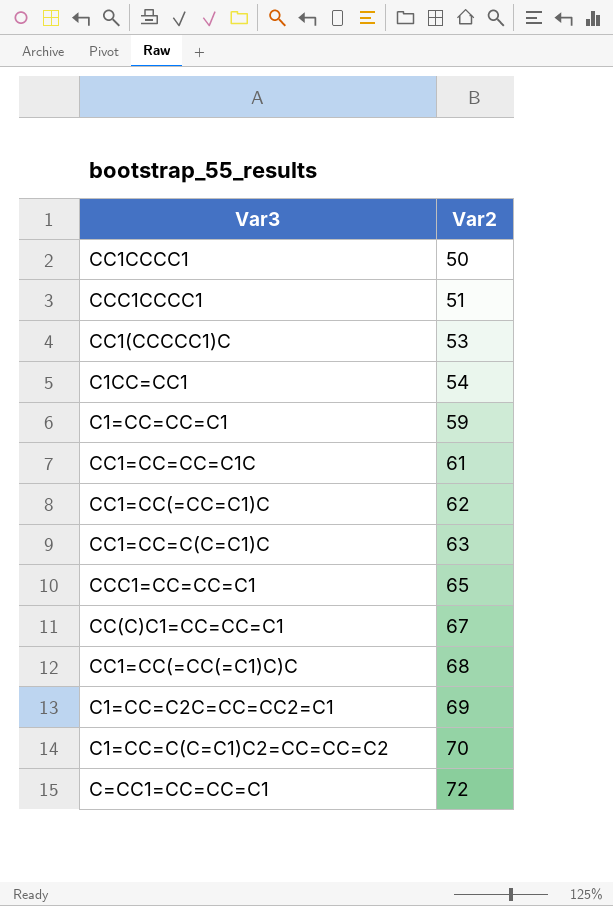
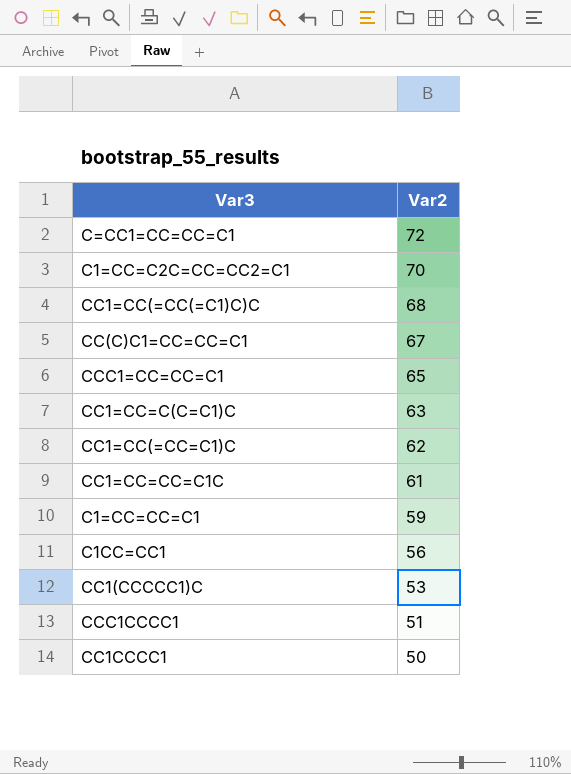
row order: Var2 ascending -> Var2 descending
row C1=CC=C(C=C1)C2=CC=CC=C2: 70 -> none
C1=CC=C2C=CC=CC2=C1 | Var2: 69 -> 70
C1CC=CC1 | Var2: 54 -> 56

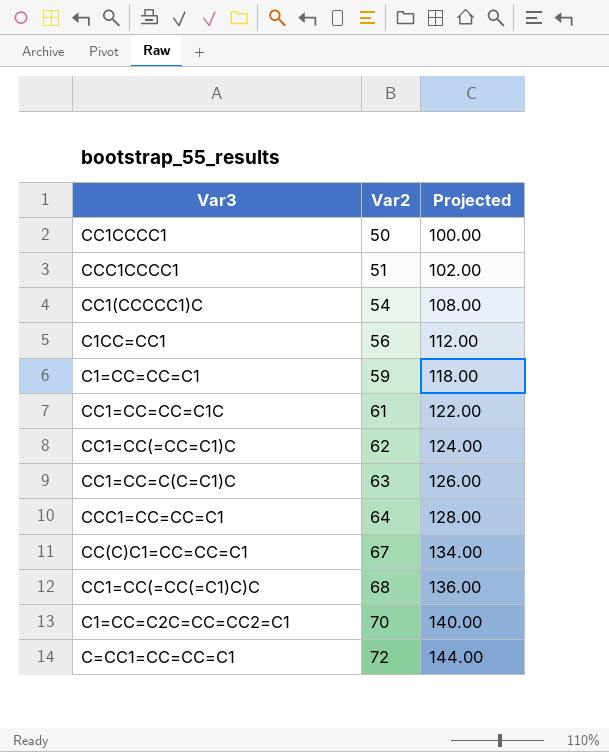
row order: Var2 descending -> Var2 ascending
column Projected | formula: none -> [Var2] * 2
CC1(CCCCC1)C | Var2: 53 -> 54
CCC1=CC=CC=C1 | Var2: 65 -> 64

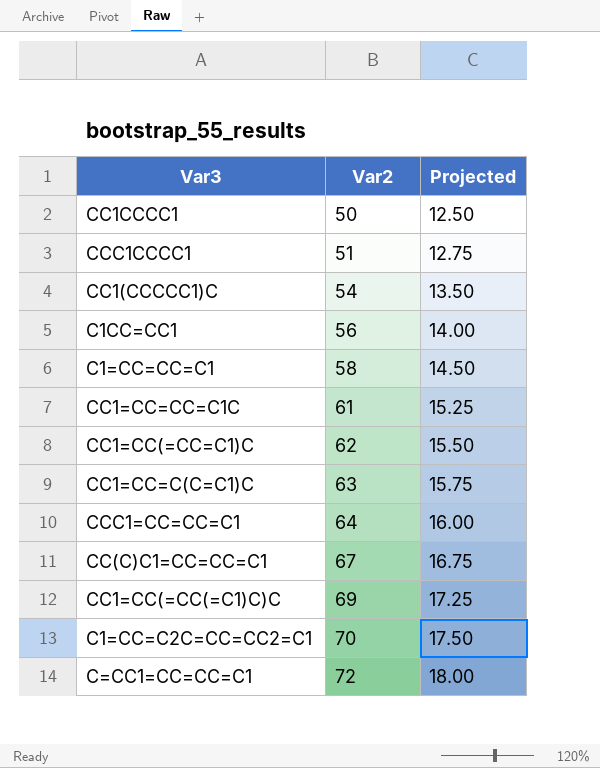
column Projected | formula: [Var2] * 2 -> [Var2] * 0.25
C1=CC=CC=C1 | Var2: 59 -> 58
CC1=CC(=CC(=C1)C)C | Var2: 68 -> 69

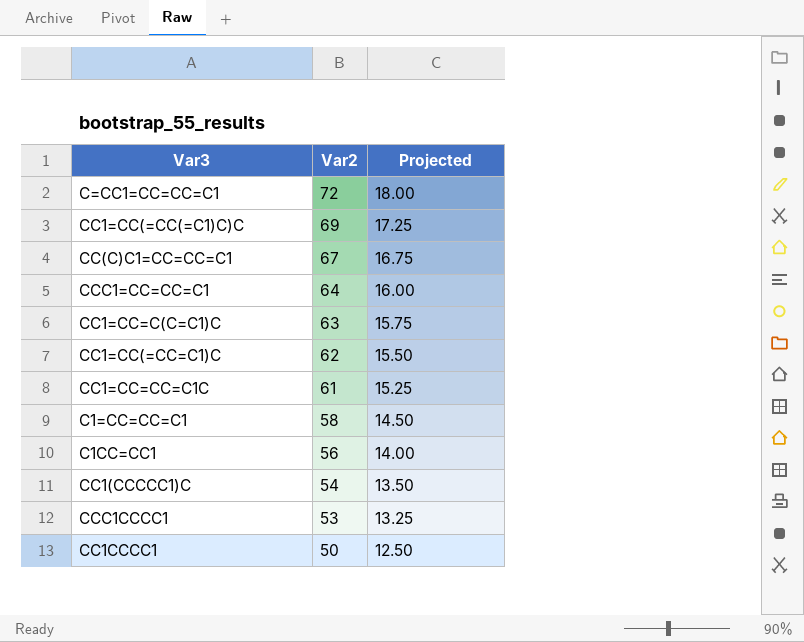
row order: Var2 ascending -> Var2 descending
row C1=CC=C2C=CC=CC2=C1: 70 | 17.50 -> none
CCC1CCCC1 | Var2: 51 -> 53
CCC1CCCC1 | Projected: 12.75 -> 13.25

